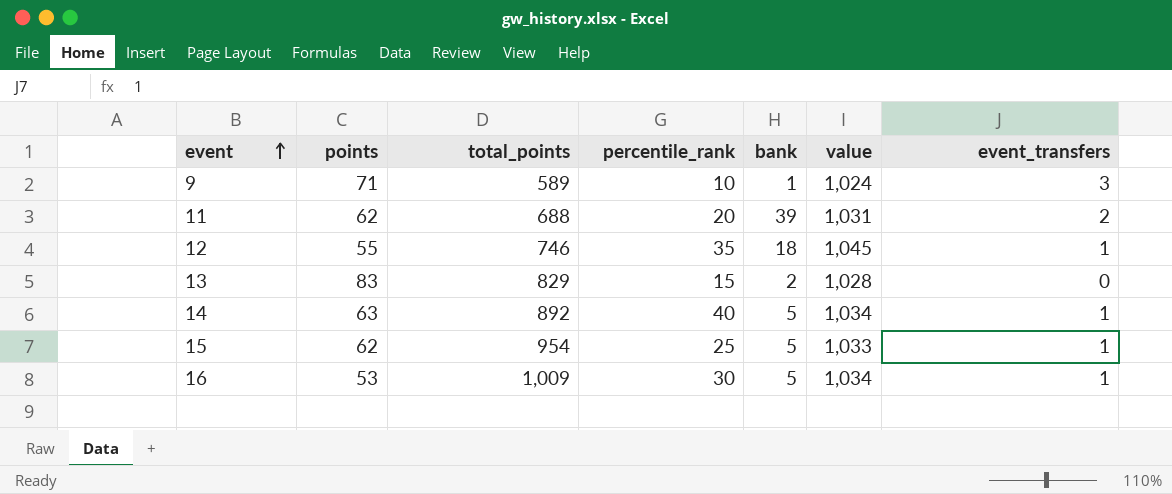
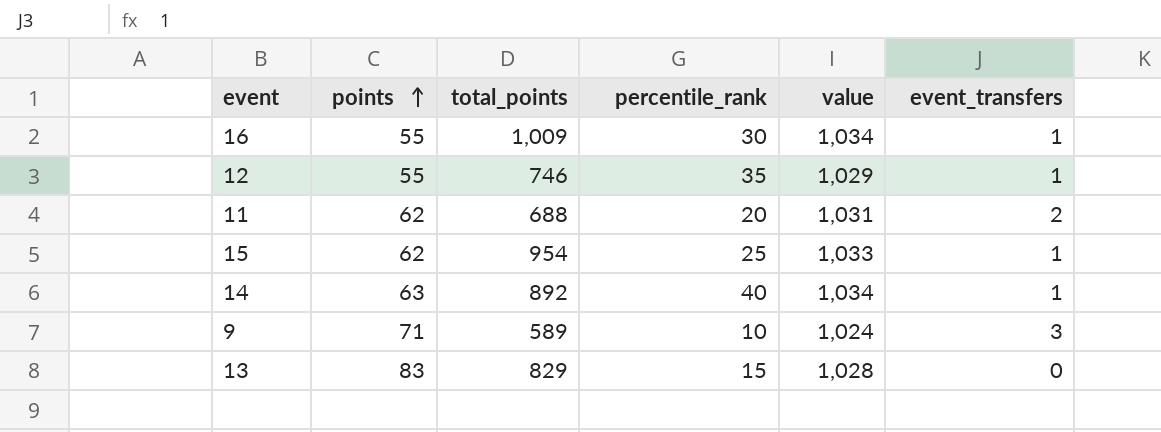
row order: event ascending -> points ascending
column bank | position: 5 -> none
16 | points: 53 -> 55
12 | value: 1,045 -> 1,029

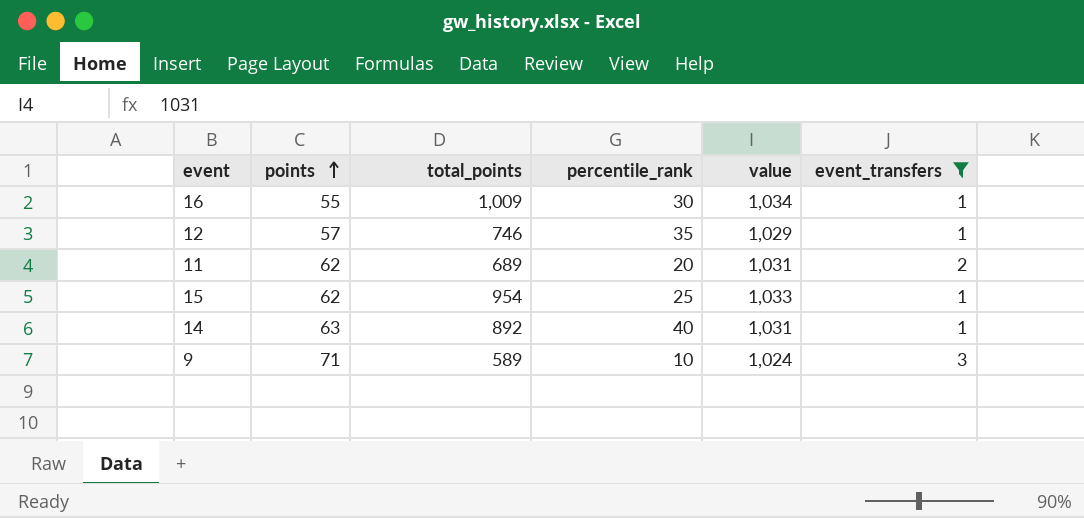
filter: none -> event_transfers != 0
12 | points: 55 -> 57
11 | total_points: 688 -> 689
14 | value: 1,034 -> 1,031

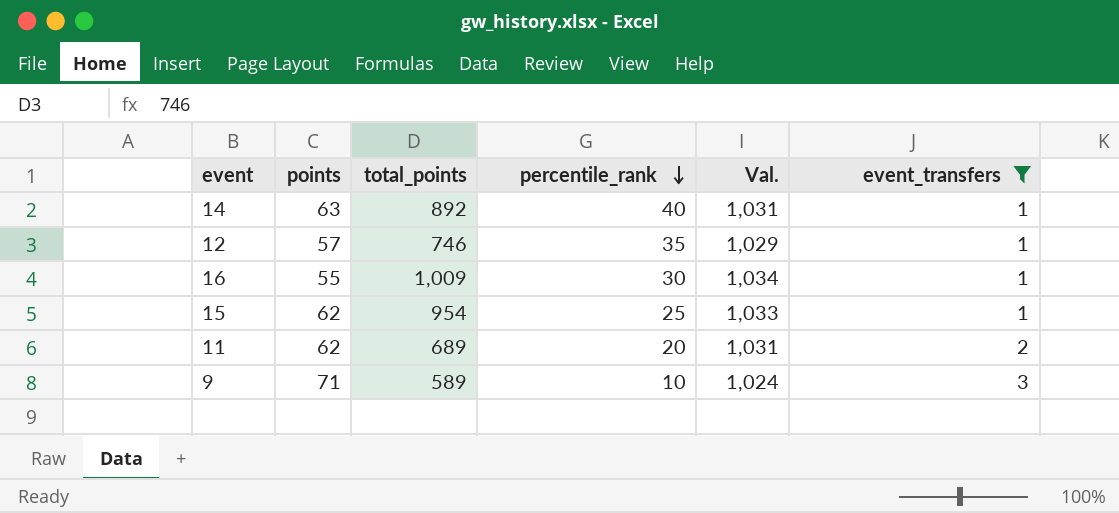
row order: points ascending -> percentile_rank descending
column name: value -> Val.

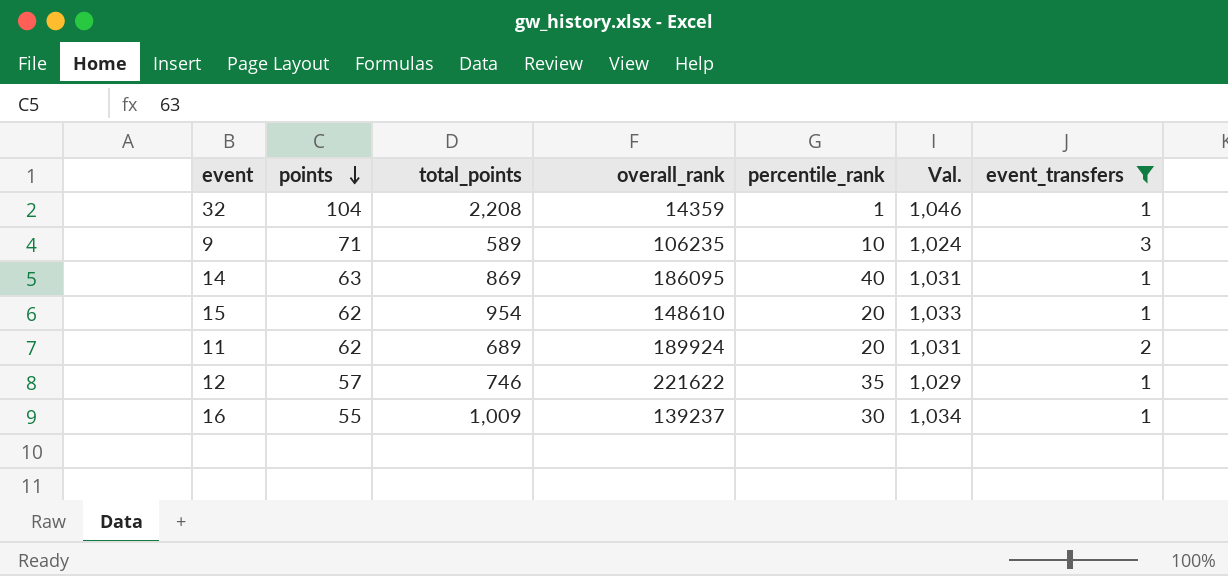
row order: percentile_rank descending -> points descending
column overall_rank | position: none -> 4
row 32: none -> 104 | 2,208 | 14359 | 1 | 1,046 | 1
14 | total_points: 892 -> 869
15 | percentile_rank: 25 -> 20

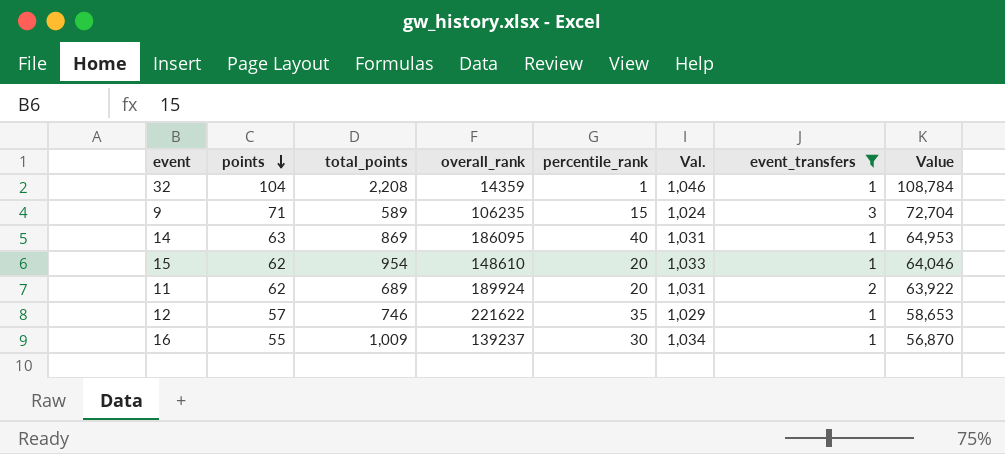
column Value | formula: none -> [points] * [Val.]
9 | percentile_rank: 10 -> 15

